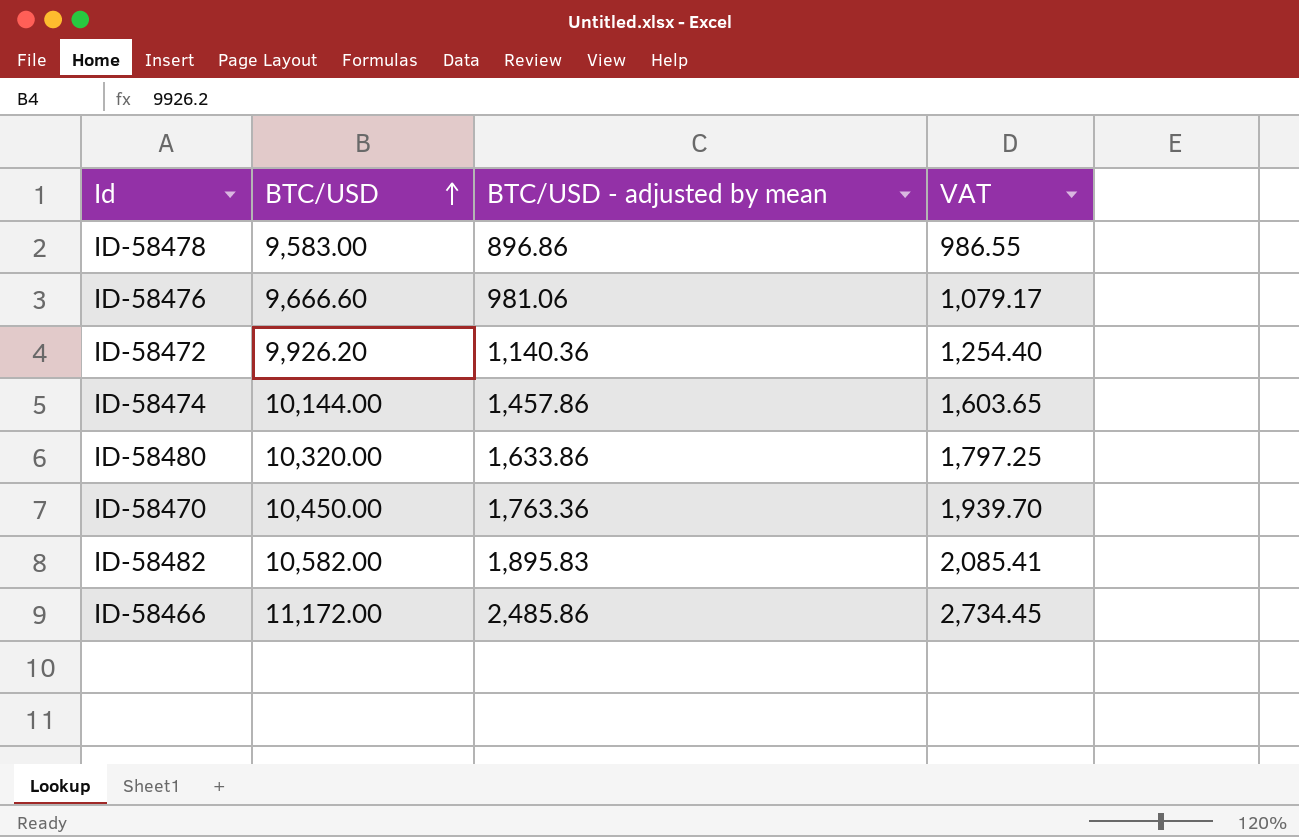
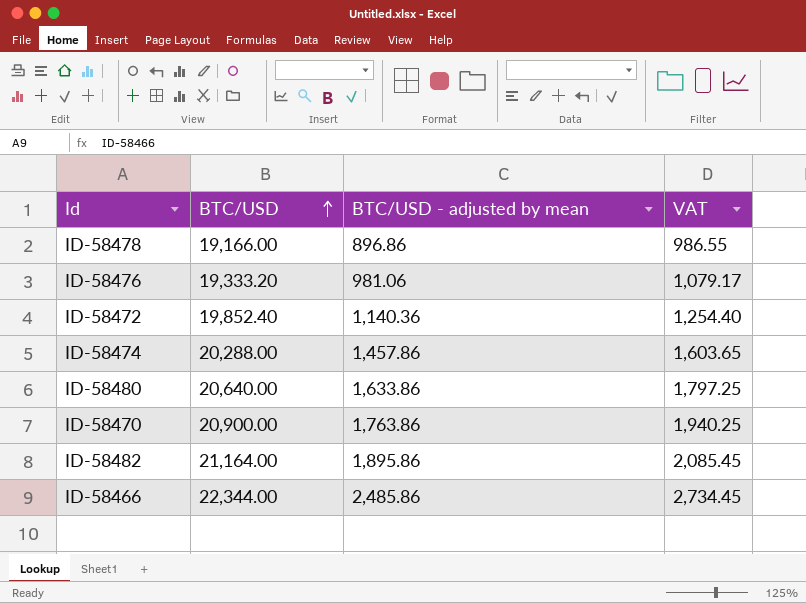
ID-58478 | BTC/USD: 9,583.00 -> 19,166.00
ID-58476 | BTC/USD: 9,666.60 -> 19,333.20
ID-58472 | BTC/USD: 9,926.20 -> 19,852.40
ID-58474 | BTC/USD: 10,144.00 -> 20,288.00
ID-58480 | BTC/USD: 10,320.00 -> 20,640.00
ID-58470 | BTC/USD: 10,450.00 -> 20,900.00
ID-58470 | BTC/USD - adjusted by mean: 1,763.36 -> 1,763.86
ID-58470 | VAT: 1,939.70 -> 1,940.25
ID-58482 | BTC/USD: 10,582.00 -> 21,164.00
ID-58482 | BTC/USD - adjusted by mean: 1,895.83 -> 1,895.86
ID-58482 | VAT: 2,085.41 -> 2,085.45
ID-58466 | BTC/USD: 11,172.00 -> 22,344.00

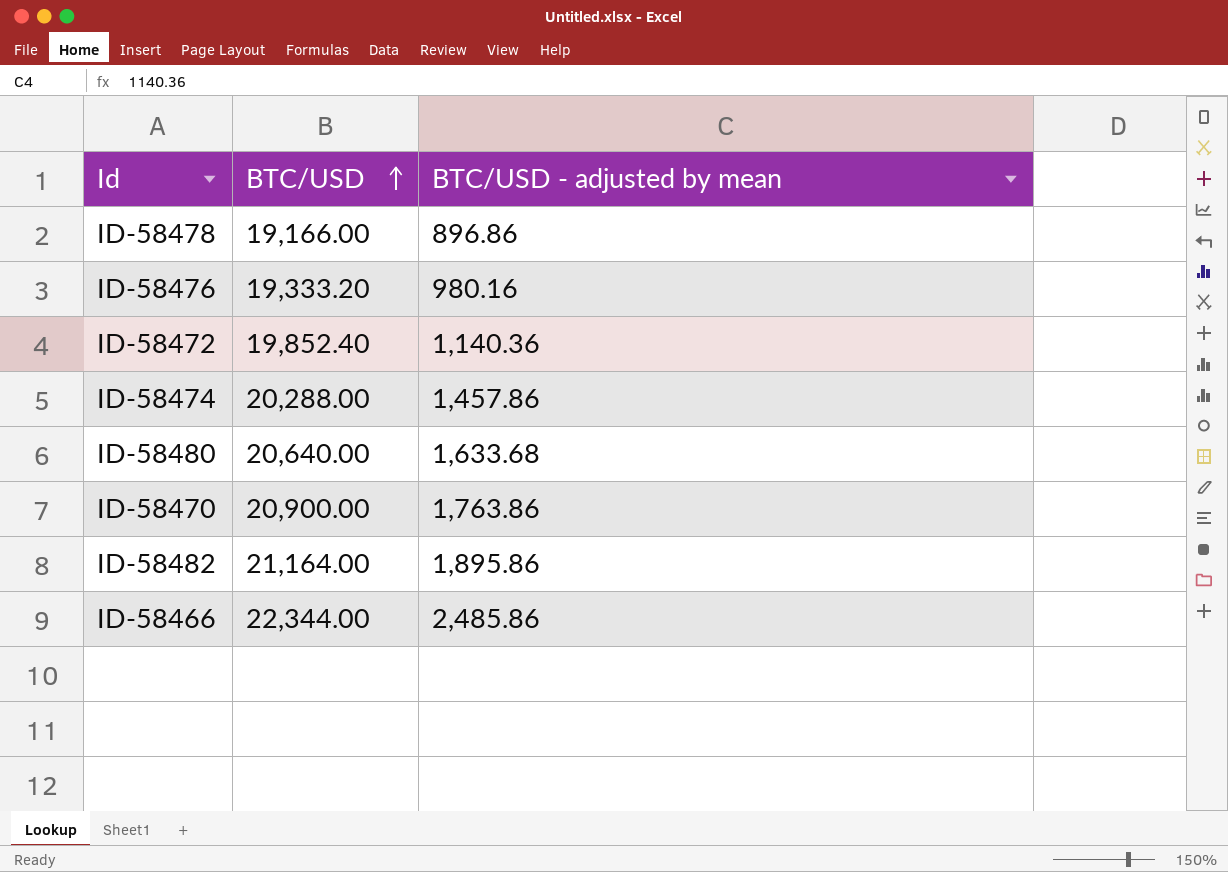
column VAT | formula: [BTC/USD - adjusted by mean] * 1.1 -> none
ID-58476 | BTC/USD - adjusted by mean: 981.06 -> 980.16
ID-58480 | BTC/USD - adjusted by mean: 1,633.86 -> 1,633.68

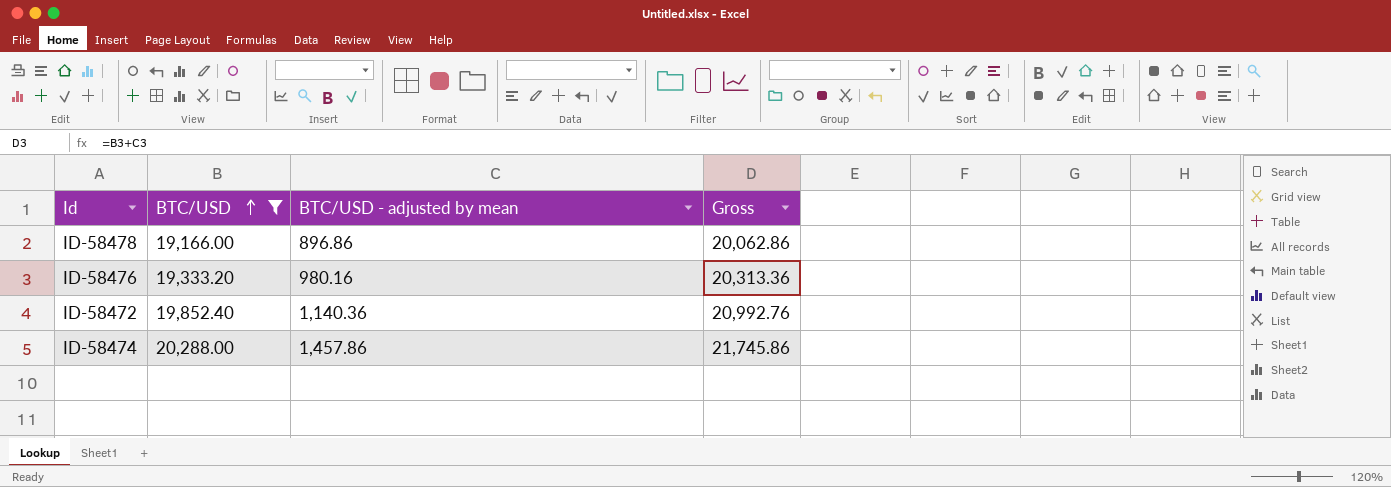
filter: none -> BTC/USD <= 20,288.00
column Gross | formula: none -> [BTC/USD] + [BTC/USD - adjusted by mean]

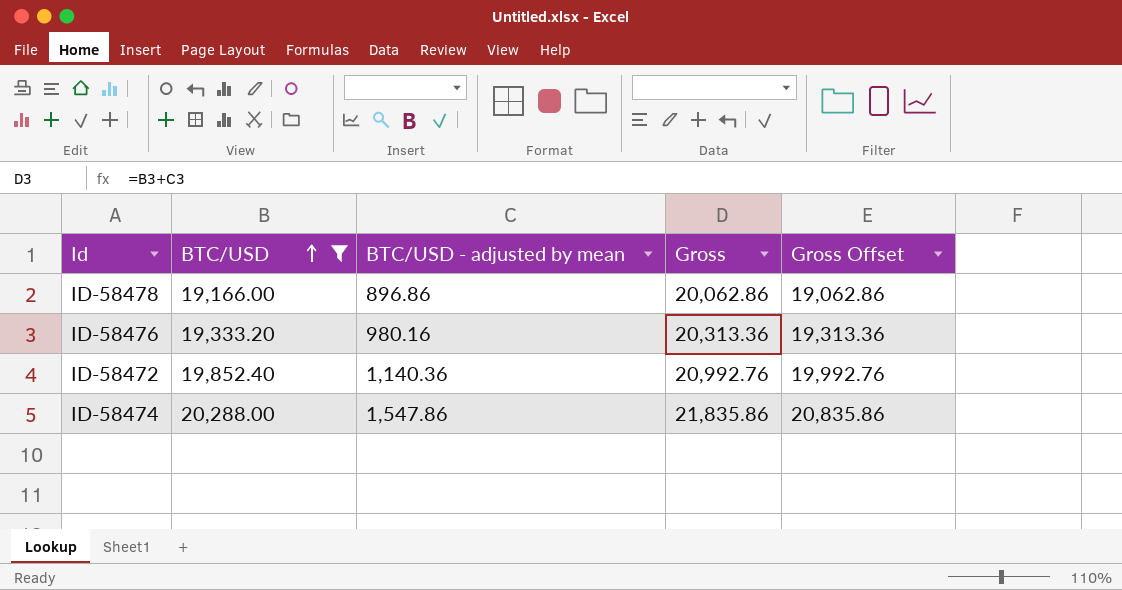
column Gross Offset | formula: none -> [Gross] - 1000
ID-58474 | BTC/USD - adjusted by mean: 1,457.86 -> 1,547.86
ID-58474 | Gross: 21,745.86 -> 21,835.86

